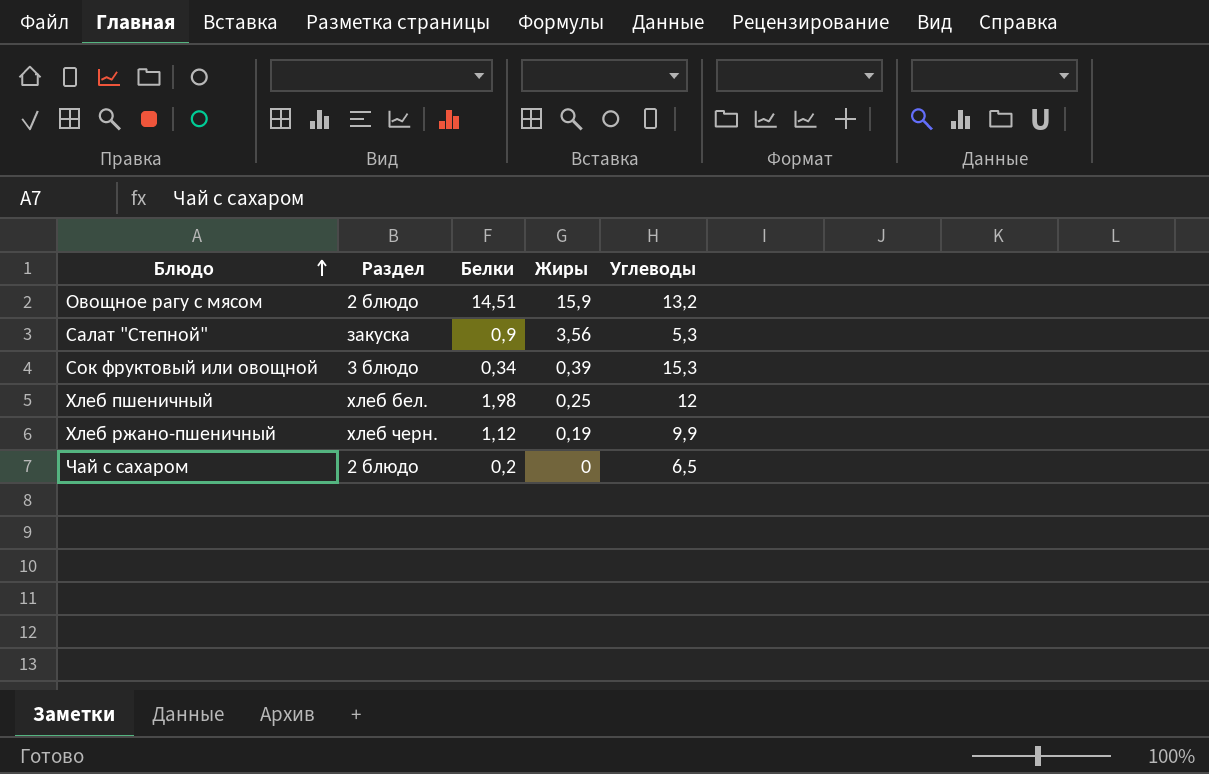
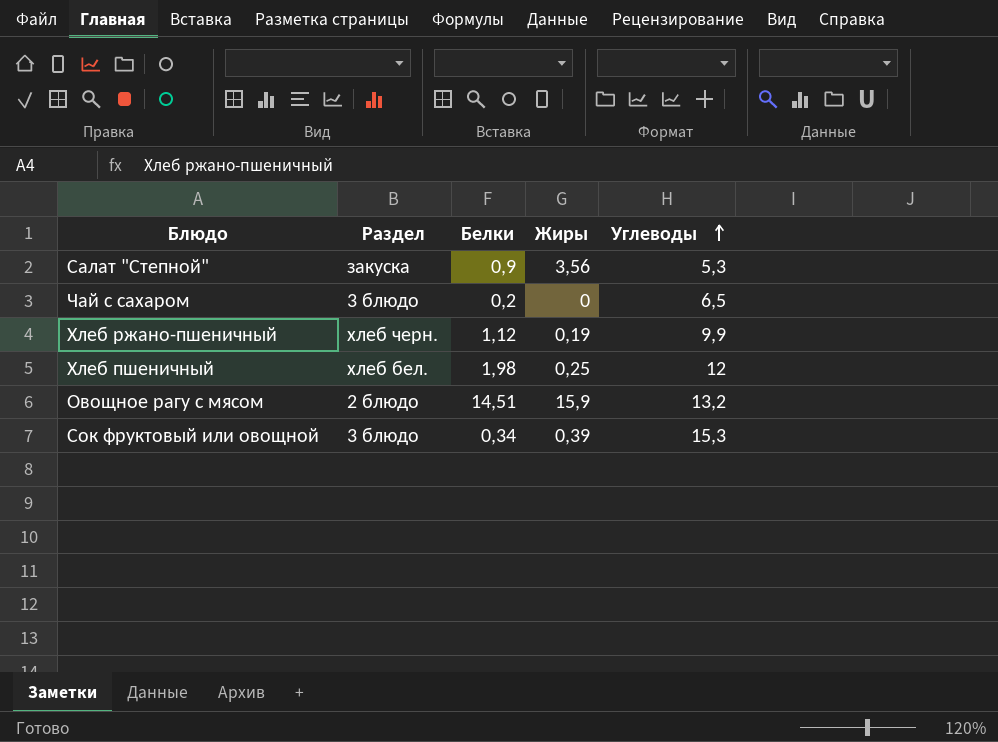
row order: Блюдо ascending -> Углеводы ascending
Чай с сахаром | Раздел: 2 блюдо -> 3 блюдо

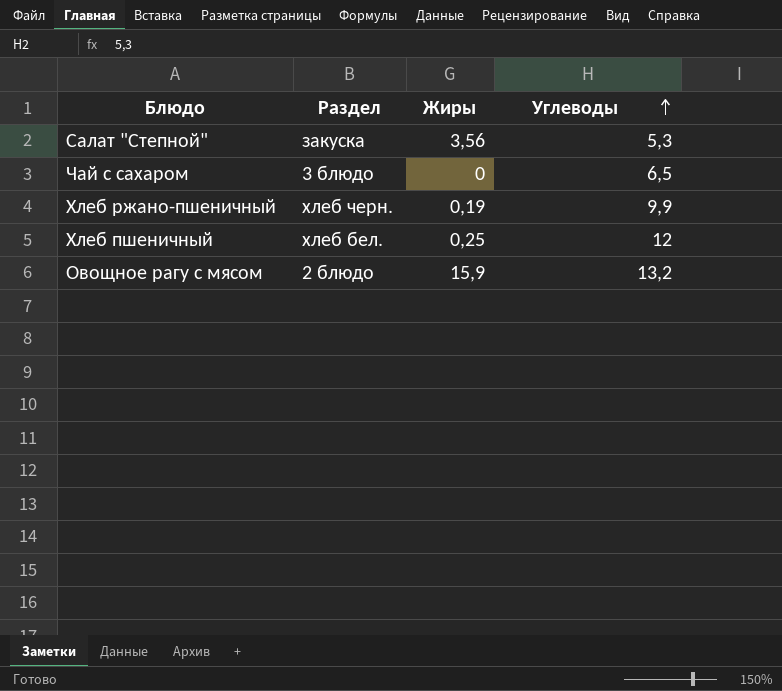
column Белки | position: 3 -> none
row Сок фруктовый или овощной: 3 блюдо | 0,34 | 0,39 | 15,3 -> none

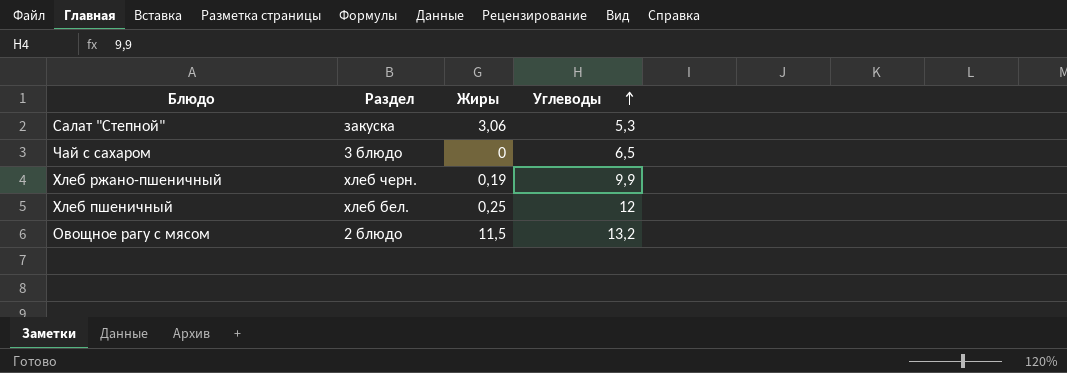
Салат "Степной" | Жиры: 3,56 -> 3,06
Овощное рагу с мясом | Жиры: 15,9 -> 11,5

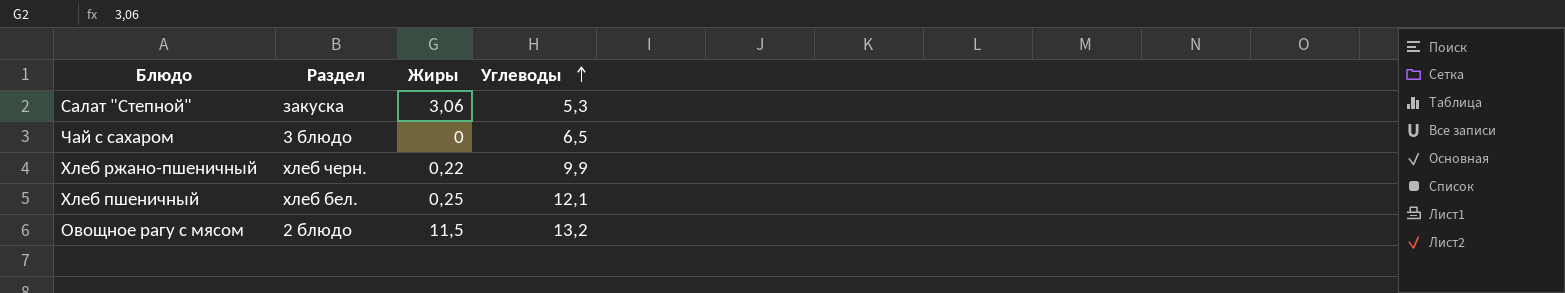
Хлеб ржано-пшеничный | Жиры: 0,19 -> 0,22
Хлеб пшеничный | Углеводы: 12 -> 12,1

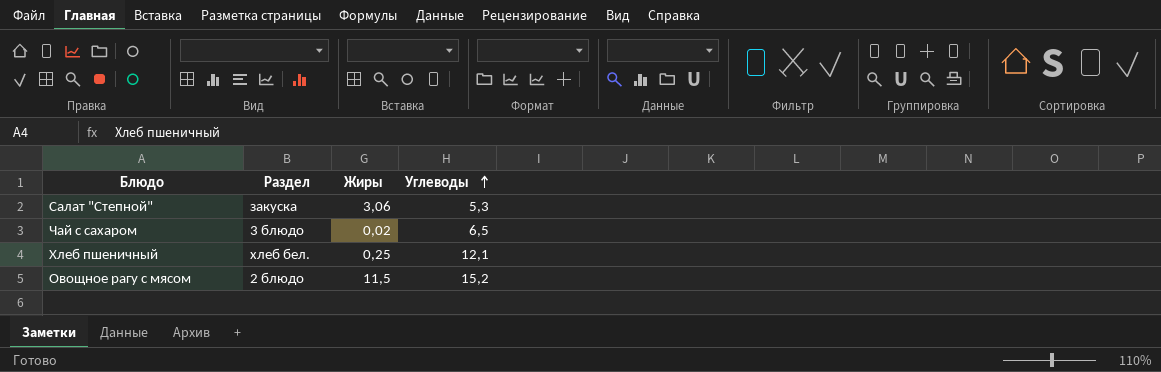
row Хлеб ржано-пшеничный: хлеб черн. | 0,22 | 9,9 -> none
Чай с сахаром | Жиры: 0 -> 0,02
Овощное рагу с мясом | Углеводы: 13,2 -> 15,2

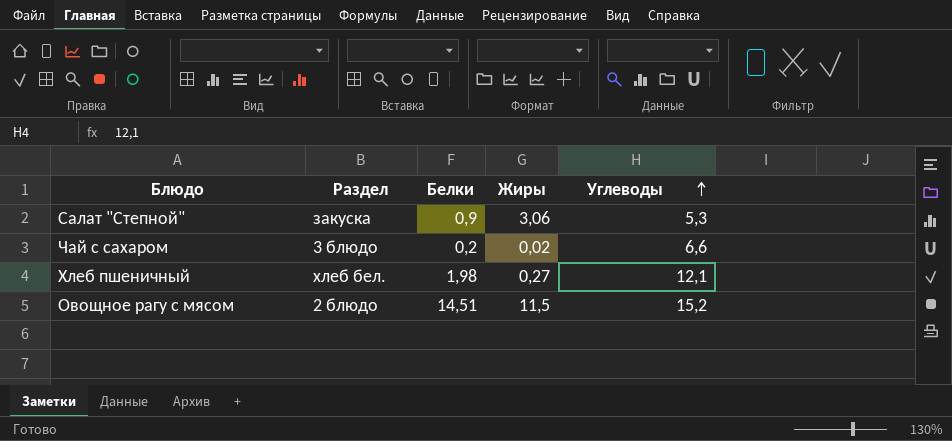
column Белки | position: none -> 3
Чай с сахаром | Углеводы: 6,5 -> 6,6
Хлеб пшеничный | Жиры: 0,25 -> 0,27

